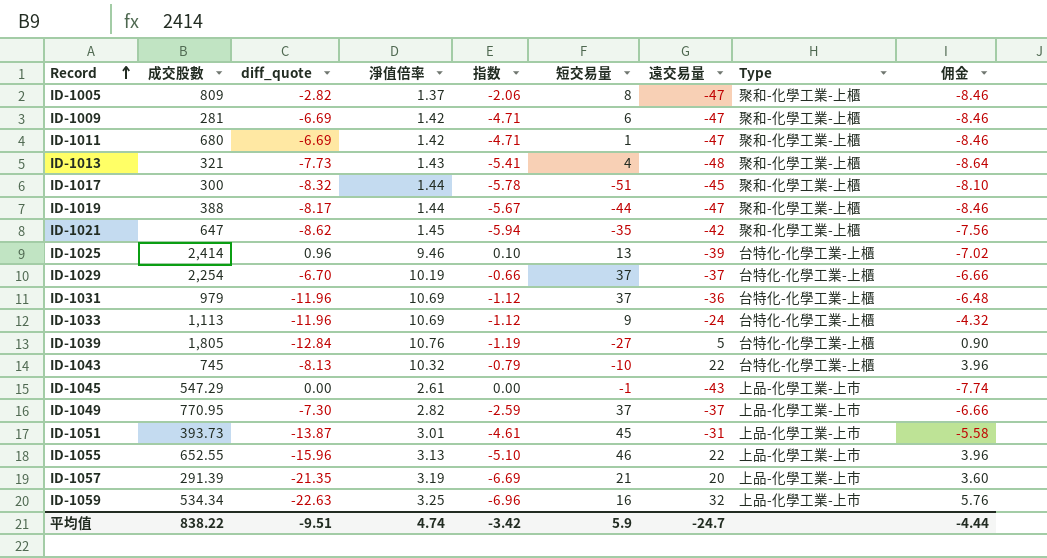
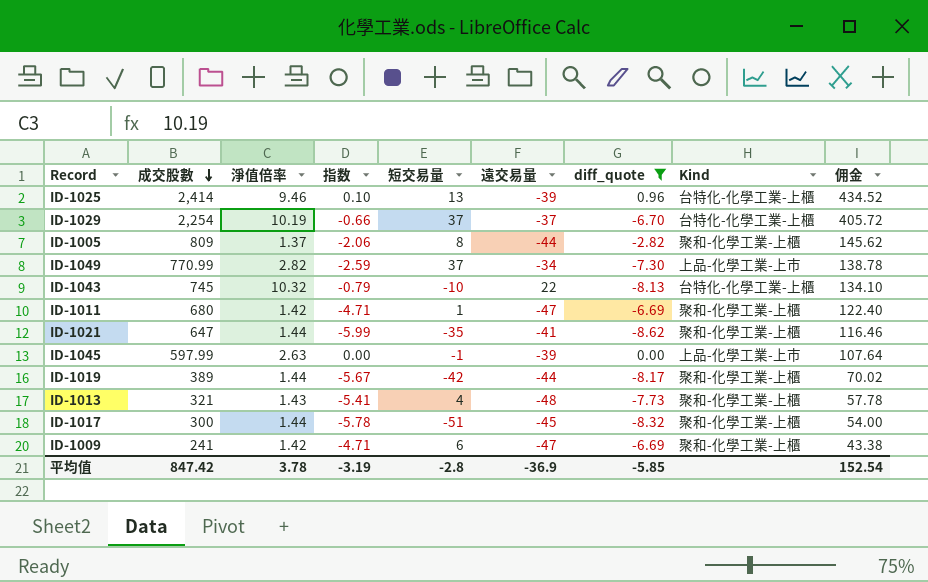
filter: none -> diff_quote >= -8.62
row order: Record ascending -> 成交股數 descending
column diff_quote | position: 3 -> 7
column name: Type -> Kind
column 佣金 | formula: [遠交易量] * 0.18 -> [成交股數] * 0.18
ID-1005 | 遠交易量: -47 -> -44
ID-1049 | 成交股數: 770.95 -> 770.99
ID-1049 | 遠交易量: -37 -> -34
ID-1021 | 淨值倍率: 1.45 -> 1.44
ID-1021 | 指数: -5.94 -> -5.99
ID-1021 | 遠交易量: -42 -> -41
ID-1045 | 成交股數: 547.29 -> 597.99
ID-1045 | 淨值倍率: 2.61 -> 2.63
ID-1045 | 遠交易量: -43 -> -39
ID-1019 | 成交股數: 388 -> 389
ID-1019 | 短交易量: -44 -> -42
ID-1019 | 遠交易量: -47 -> -44
ID-1009 | 成交股數: 281 -> 241
平均值 | 成交股數: 838.22 -> 847.42
平均值 | 淨值倍率: 4.74 -> 3.78
平均值 | 指数: -3.42 -> -3.19
平均值 | 短交易量: 5.9 -> -2.8
平均值 | 遠交易量: -24.7 -> -36.9
平均值 | diff_quote: -9.51 -> -5.85
平均值 | 佣金: -4.44 -> 152.54

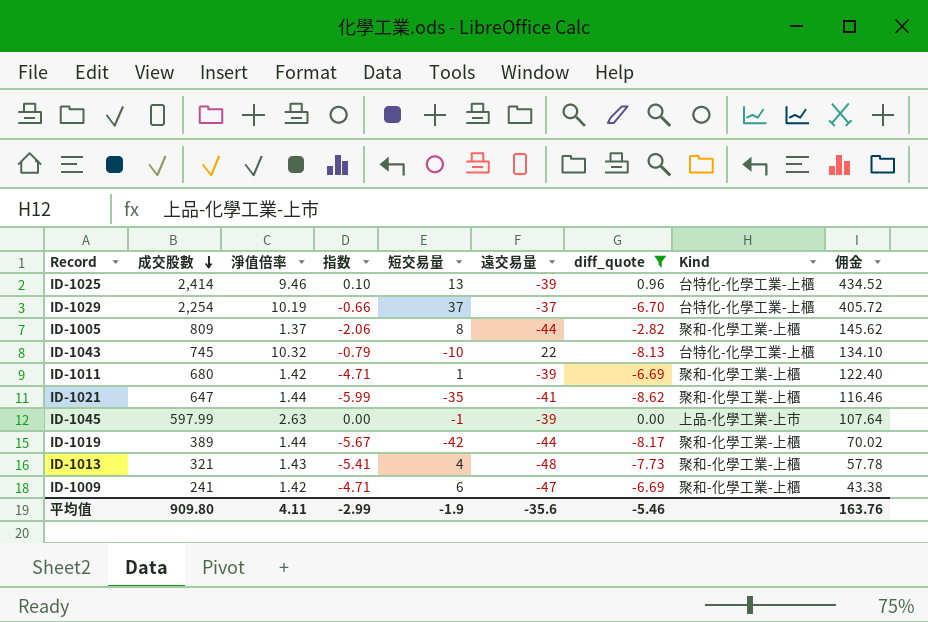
row ID-1049: 770.99 | 2.82 | -2.59 | 37 | -34 | -7.30 | 上品-化學工業-上市 | 138.78 -> none
row ID-1017: 300 | 1.44 | -5.78 | -51 | -45 | -8.32 | 聚和-化學工業-上櫃 | 54.00 -> none
ID-1011 | 遠交易量: -47 -> -39
平均值 | 成交股數: 847.42 -> 909.80
平均值 | 淨值倍率: 3.78 -> 4.11
平均值 | 指数: -3.19 -> -2.99
平均值 | 短交易量: -2.8 -> -1.9
平均值 | 遠交易量: -36.9 -> -35.6
平均值 | diff_quote: -5.85 -> -5.46
平均值 | 佣金: 152.54 -> 163.76

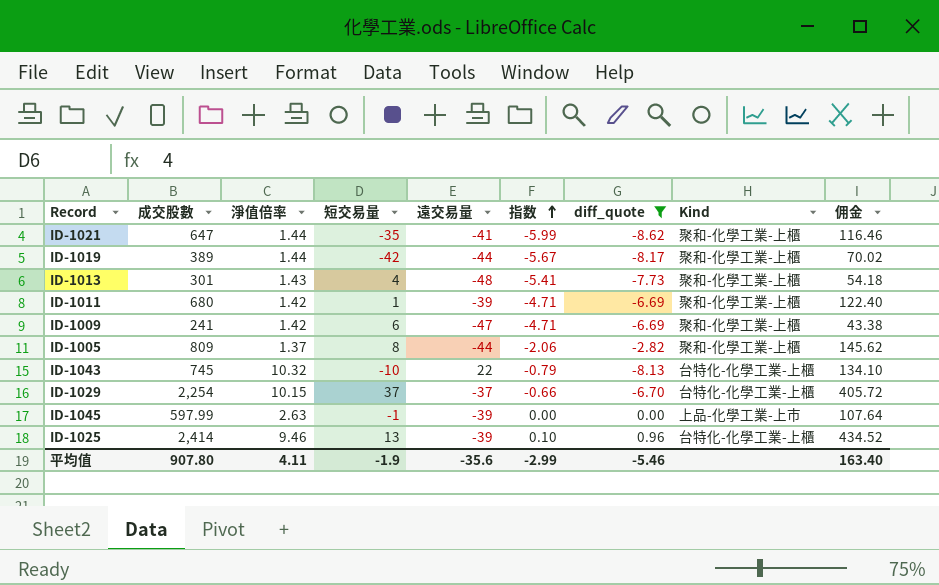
row order: 成交股數 descending -> 指数 ascending
column 指数 | position: 4 -> 6
ID-1013 | 成交股數: 321 -> 301
ID-1013 | 佣金: 57.78 -> 54.18
ID-1029 | 淨值倍率: 10.19 -> 10.15
平均值 | 成交股數: 909.80 -> 907.80
平均值 | 佣金: 163.76 -> 163.40

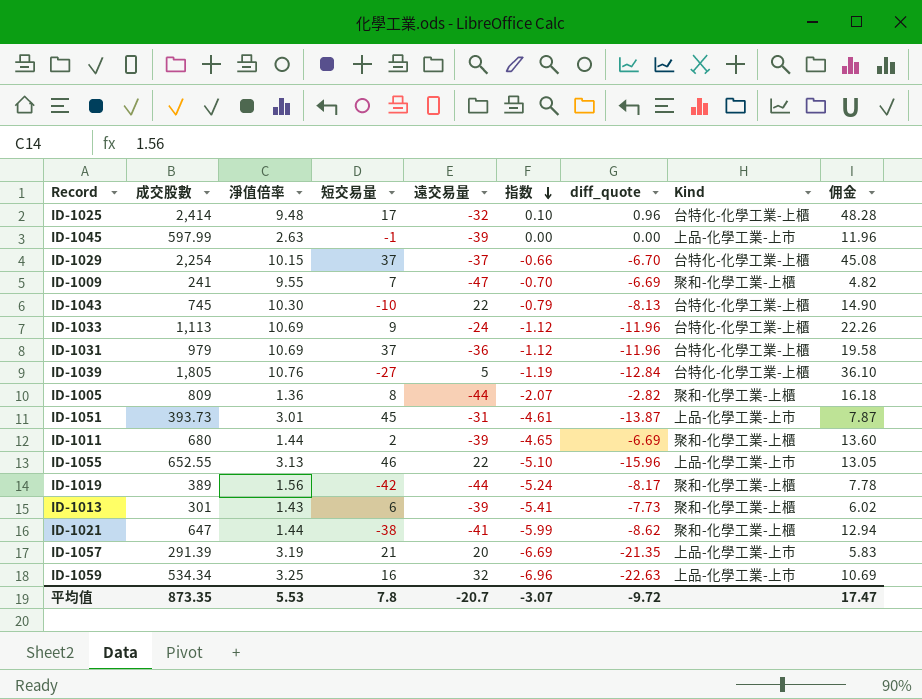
filter: diff_quote >= -8.62 -> none
row order: 指数 ascending -> 指数 descending
column 佣金 | formula: [成交股數] * 0.18 -> [成交股數] * 0.02
ID-1025 | 淨值倍率: 9.46 -> 9.48
ID-1025 | 短交易量: 13 -> 17
ID-1025 | 遠交易量: -39 -> -32
ID-1009 | 淨值倍率: 1.42 -> 9.55
ID-1009 | 短交易量: 6 -> 7
ID-1009 | 指数: -4.71 -> -0.70
ID-1043 | 淨值倍率: 10.32 -> 10.30
ID-1005 | 淨值倍率: 1.37 -> 1.36
ID-1005 | 指数: -2.06 -> -2.07
ID-1011 | 淨值倍率: 1.42 -> 1.44
ID-1011 | 短交易量: 1 -> 2
ID-1011 | 指数: -4.71 -> -4.65
ID-1019 | 淨值倍率: 1.44 -> 1.56
ID-1019 | 指数: -5.67 -> -5.24
ID-1013 | 短交易量: 4 -> 6
ID-1013 | 遠交易量: -48 -> -39
ID-1021 | 短交易量: -35 -> -38
平均值 | 成交股數: 907.80 -> 873.35
平均值 | 淨值倍率: 4.11 -> 5.53
平均值 | 短交易量: -1.9 -> 7.8
平均值 | 遠交易量: -35.6 -> -20.7
平均值 | 指数: -2.99 -> -3.07
平均值 | diff_quote: -5.46 -> -9.72
平均值 | 佣金: 163.40 -> 17.47

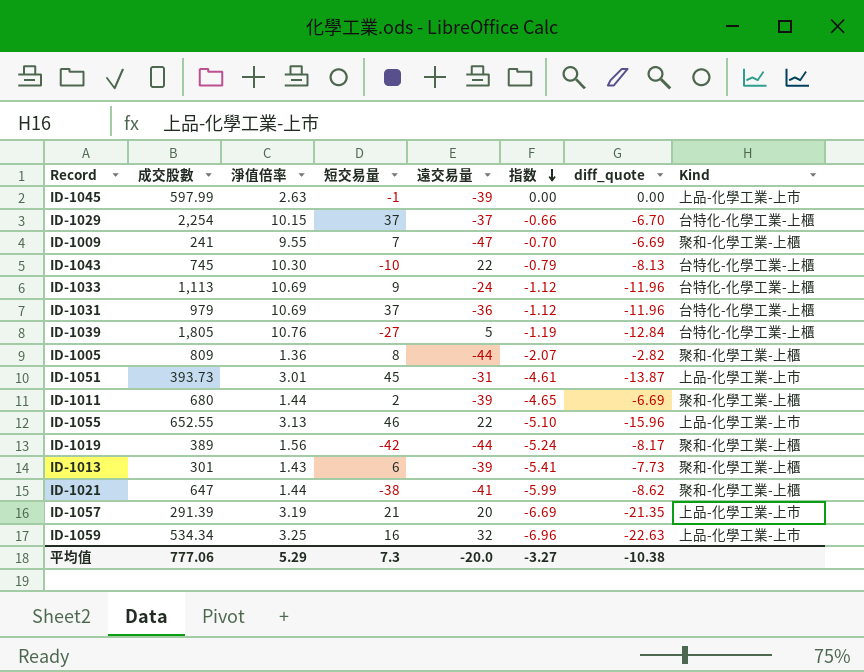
column 佣金 | formula: [成交股數] * 0.02 -> none
row ID-1025: 2,414 | 9.48 | 17 | -32 | 0.10 | 0.96 | 台特化-化學工業-上櫃 | 48.28 -> none
平均值 | 成交股數: 873.35 -> 777.06
平均值 | 淨值倍率: 5.53 -> 5.29
平均值 | 短交易量: 7.8 -> 7.3
平均值 | 遠交易量: -20.7 -> -20.0
平均值 | 指数: -3.07 -> -3.27
平均值 | diff_quote: -9.72 -> -10.38

